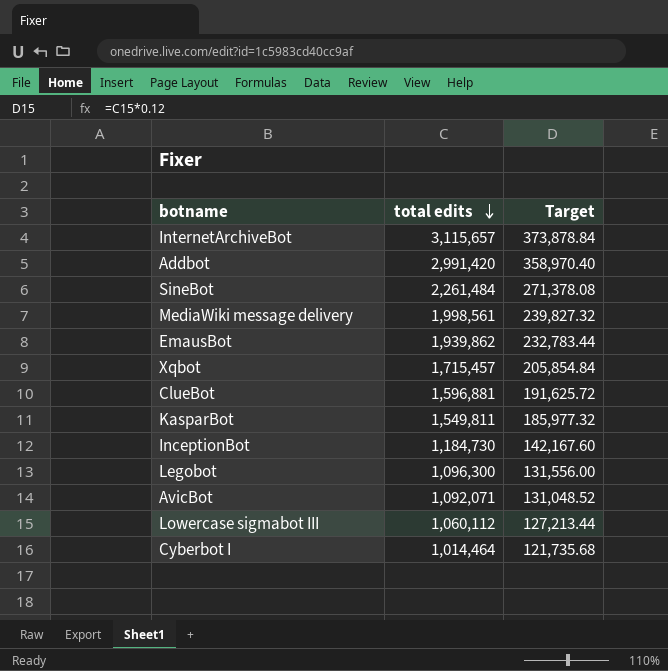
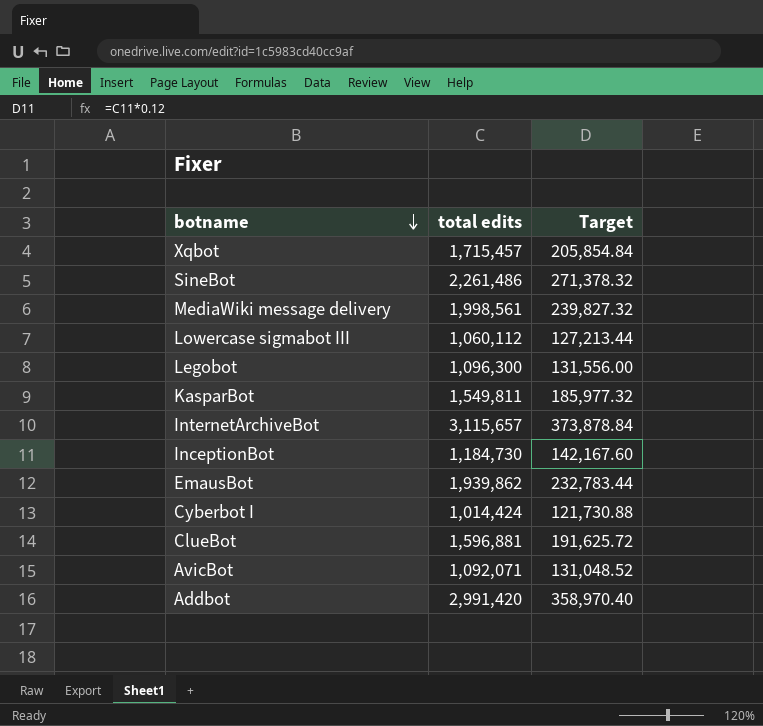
row order: total edits descending -> botname descending
SineBot | total edits: 2,261,484 -> 2,261,486
SineBot | Target: 271,378.08 -> 271,378.32
Cyberbot I | total edits: 1,014,464 -> 1,014,424
Cyberbot I | Target: 121,735.68 -> 121,730.88

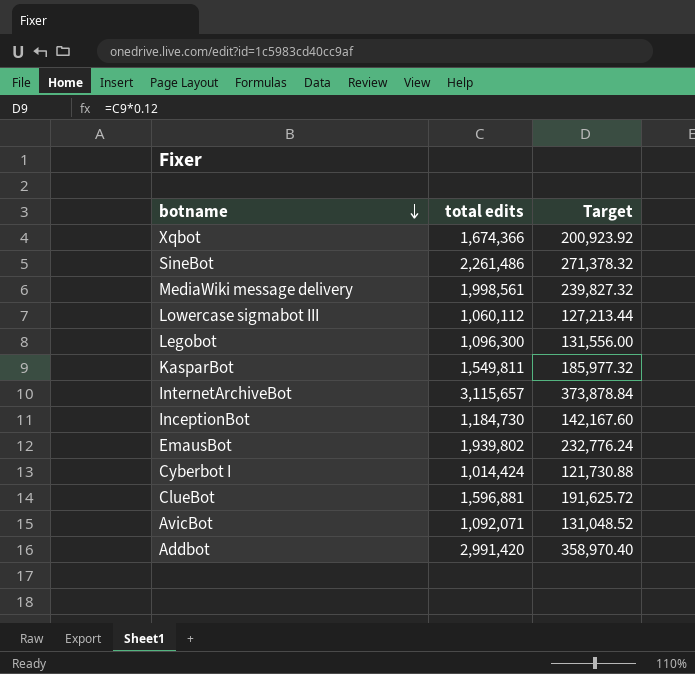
Xqbot | total edits: 1,715,457 -> 1,674,366
Xqbot | Target: 205,854.84 -> 200,923.92
EmausBot | total edits: 1,939,862 -> 1,939,802
EmausBot | Target: 232,783.44 -> 232,776.24

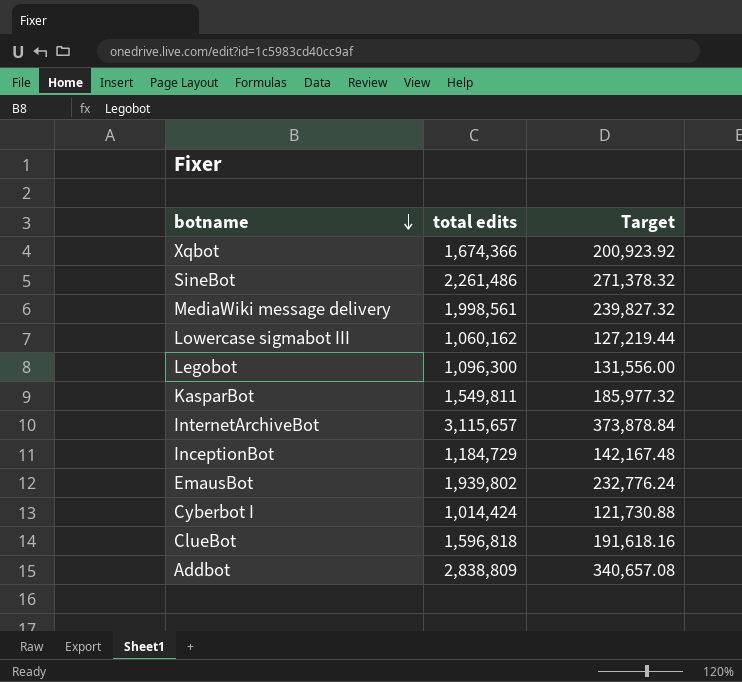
row AvicBot: 1,092,071 | 131,048.52 -> none
Lowercase sigmabot III | total edits: 1,060,112 -> 1,060,162
Lowercase sigmabot III | Target: 127,213.44 -> 127,219.44
InceptionBot | total edits: 1,184,730 -> 1,184,729
InceptionBot | Target: 142,167.60 -> 142,167.48
ClueBot | total edits: 1,596,881 -> 1,596,818
ClueBot | Target: 191,625.72 -> 191,618.16
Addbot | total edits: 2,991,420 -> 2,838,809
Addbot | Target: 358,970.40 -> 340,657.08

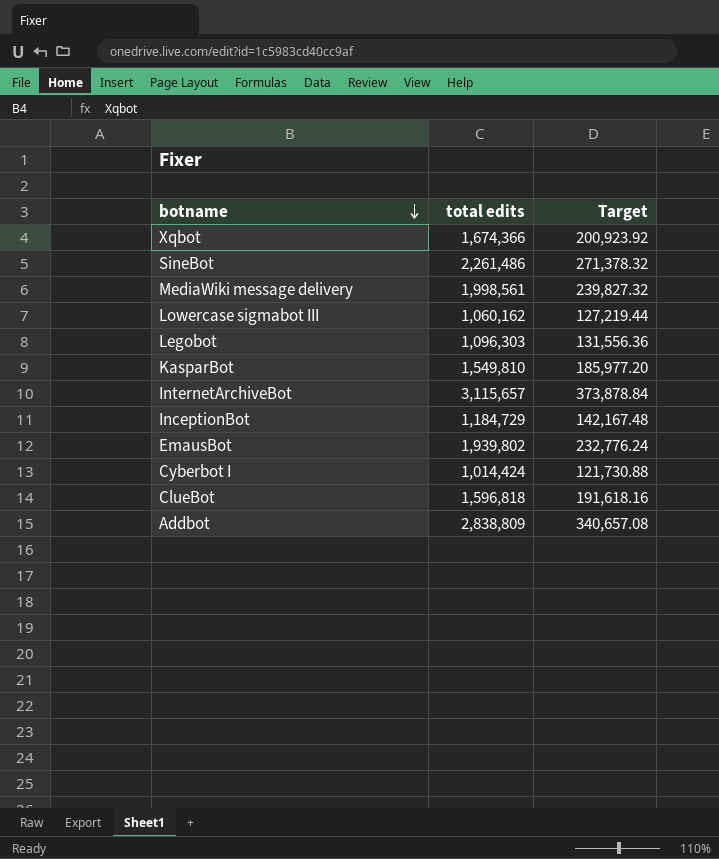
Legobot | total edits: 1,096,300 -> 1,096,303
Legobot | Target: 131,556.00 -> 131,556.36
KasparBot | total edits: 1,549,811 -> 1,549,810
KasparBot | Target: 185,977.32 -> 185,977.20

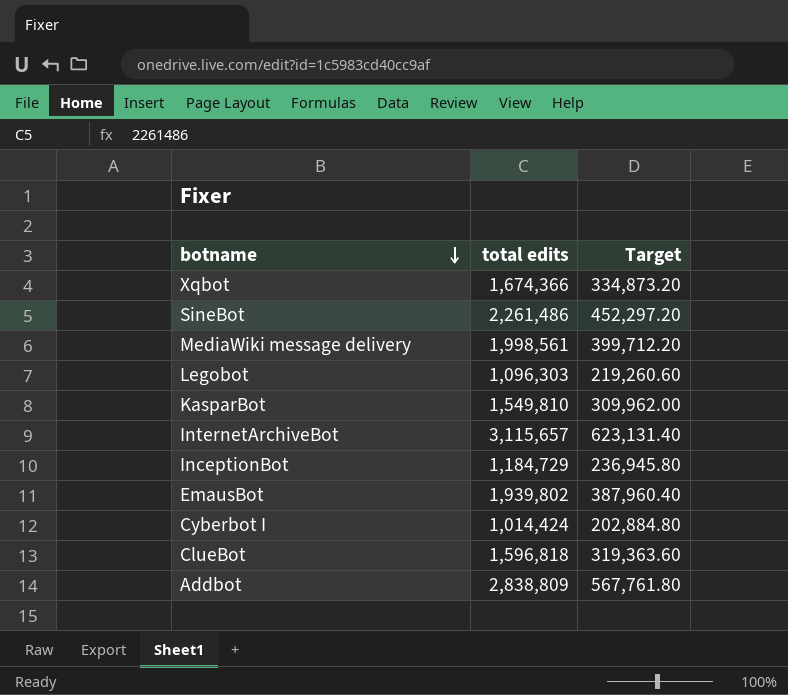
column Target | formula: [total edits] * 0.12 -> [total edits] * 0.2
row Lowercase sigmabot III: 1,060,162 | 127,219.44 -> none

